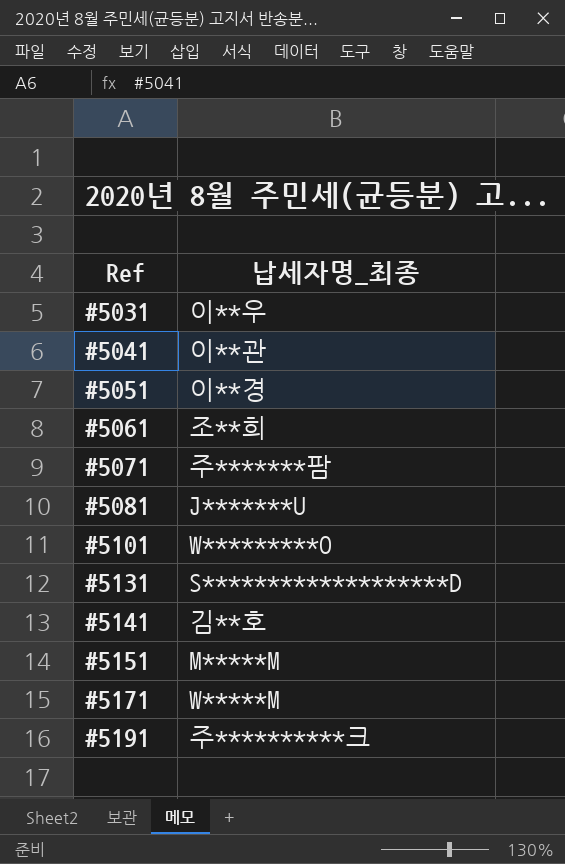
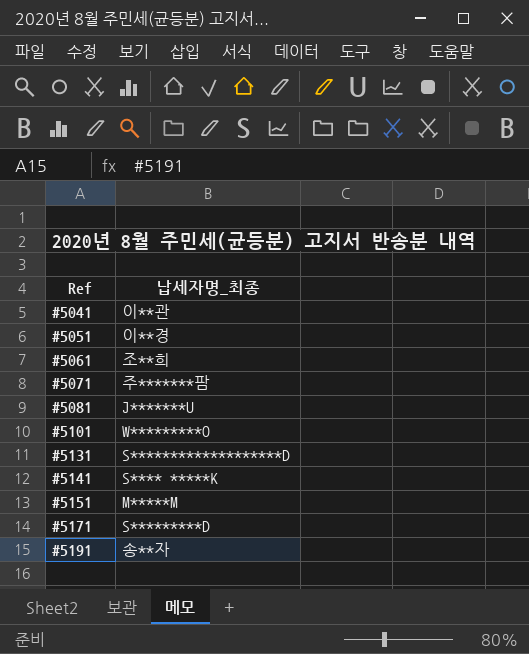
row #5031: 이**우 -> none
#5141 | 납세자명_최종: 김**호 -> S**** *****K
#5171 | 납세자명_최종: W*****M -> S*********D
#5191 | 납세자명_최종: 주**********크 -> 송**자

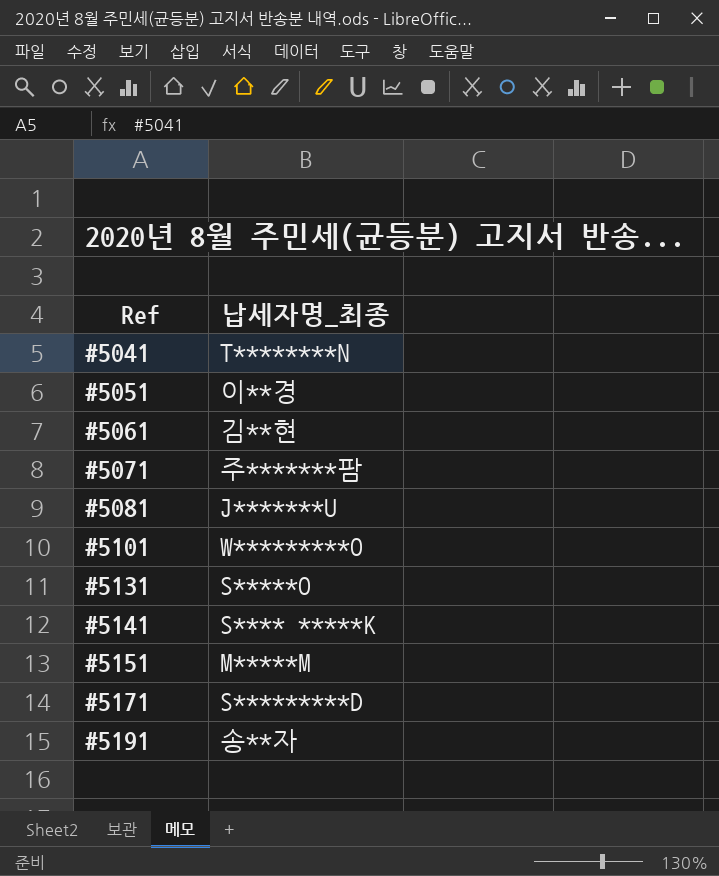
#5041 | 납세자명_최종: 이**관 -> T********N
#5061 | 납세자명_최종: 조**희 -> 김**현
#5131 | 납세자명_최종: S*******************D -> S*****O

